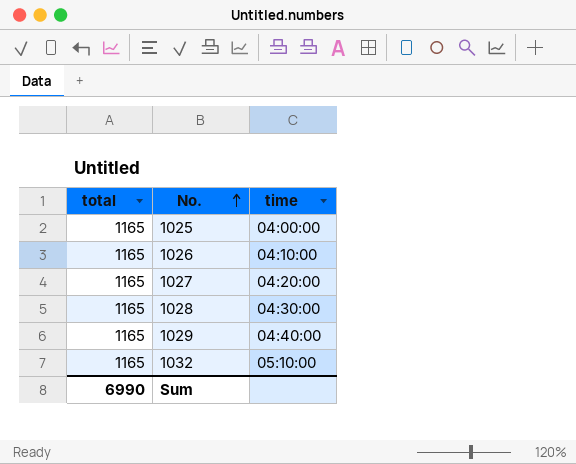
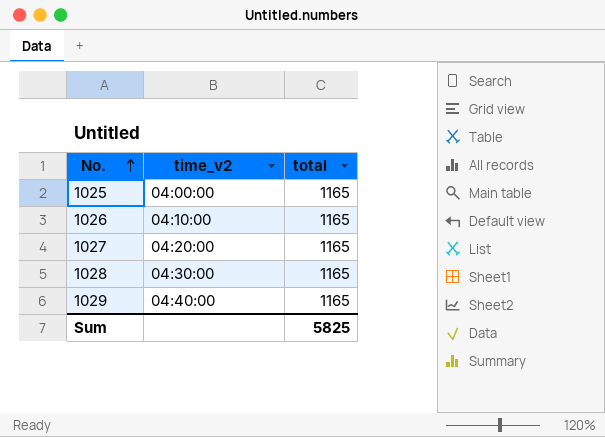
column name: time -> time_v2
column total | position: 1 -> 3
row 1032: 1165 | 05:10:00 -> none
Sum | total: 6990 -> 5825

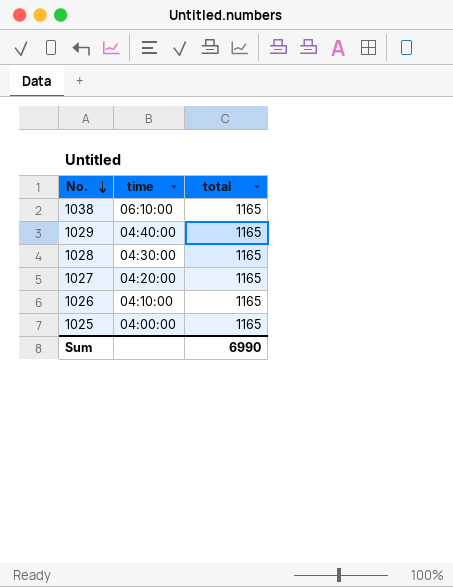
row order: No. ascending -> No. descending
column name: time_v2 -> time
row 1038: none -> 06:10:00 | 1165
Sum | total: 5825 -> 6990

